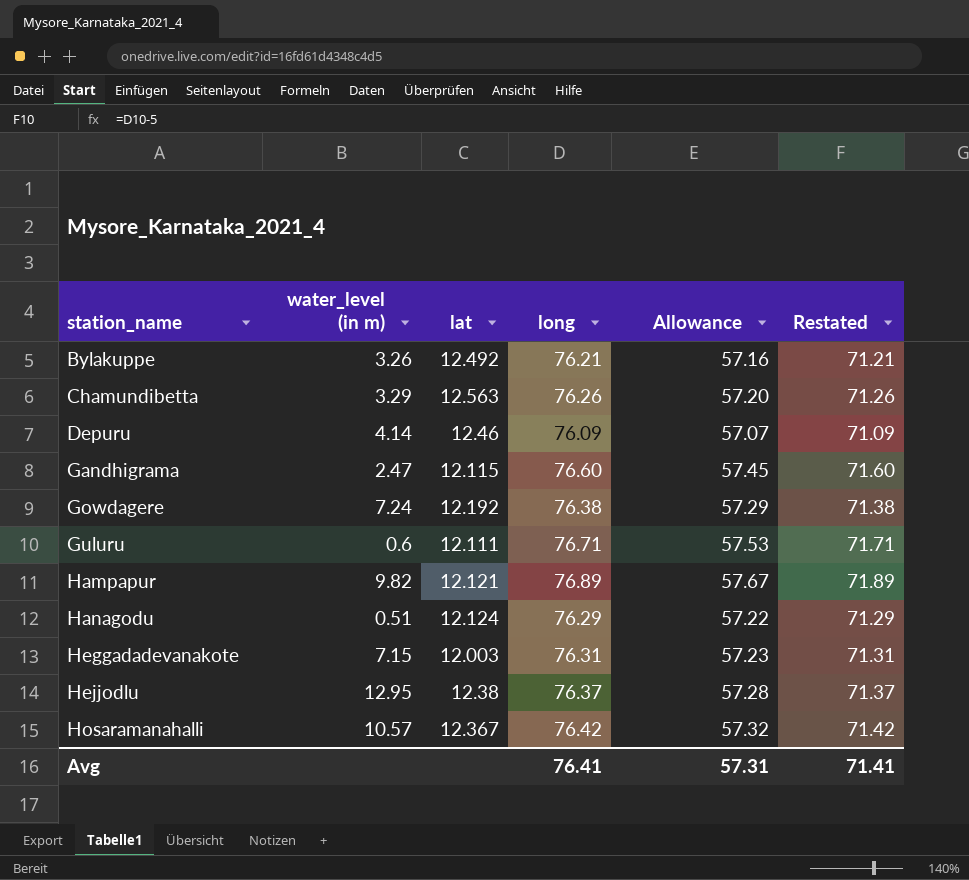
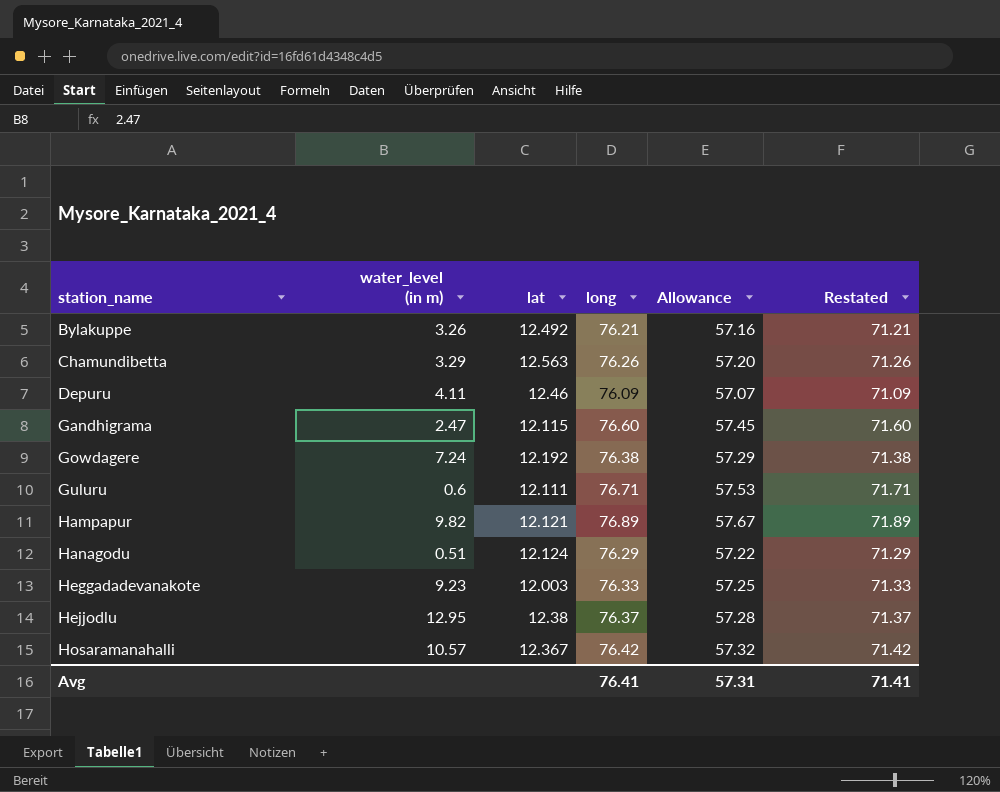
Depuru | water_level (in m): 4.14 -> 4.11
Heggadadevanakote | water_level (in m): 7.15 -> 9.23
Heggadadevanakote | long: 76.31 -> 76.33
Heggadadevanakote | Allowance: 57.23 -> 57.25
Heggadadevanakote | Restated: 71.31 -> 71.33

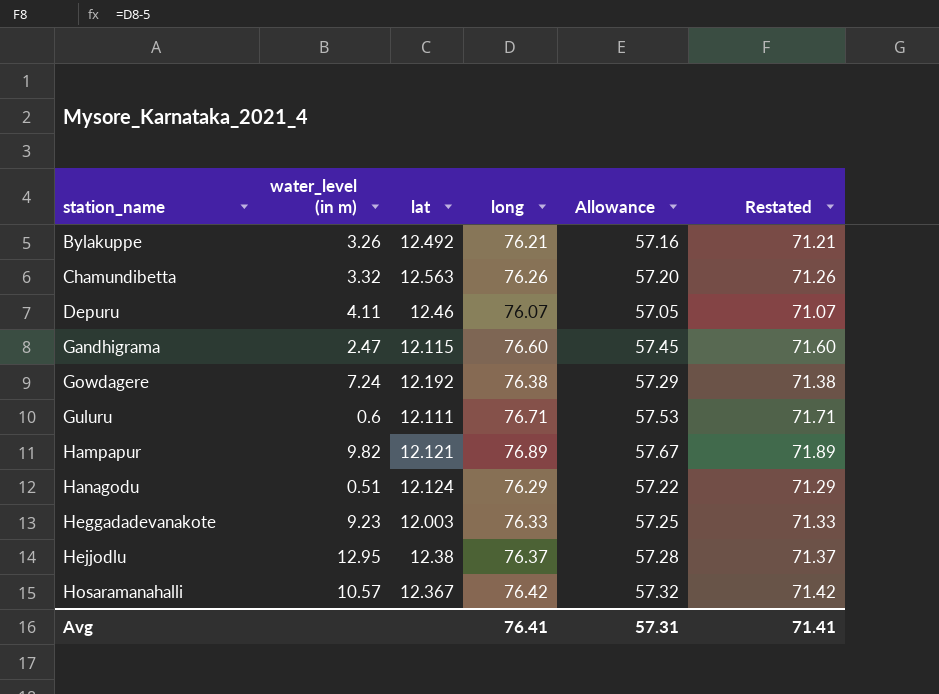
Chamundibetta | water_level (in m): 3.29 -> 3.32
Depuru | long: 76.09 -> 76.07
Depuru | Allowance: 57.07 -> 57.05
Depuru | Restated: 71.09 -> 71.07

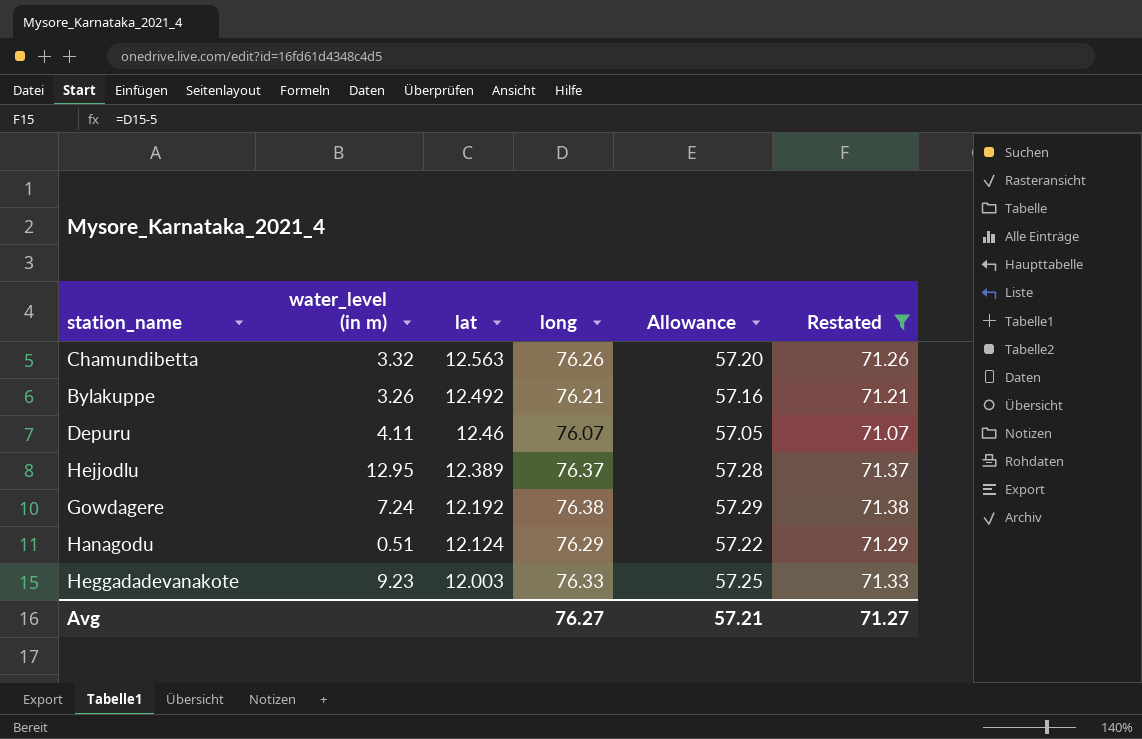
filter: none -> Restated <= 71.38
row order: station_name ascending -> lat descending
Hejjodlu | lat: 12.38 -> 12.389
Avg | long: 76.41 -> 76.27
Avg | Allowance: 57.31 -> 57.21
Avg | Restated: 71.41 -> 71.27

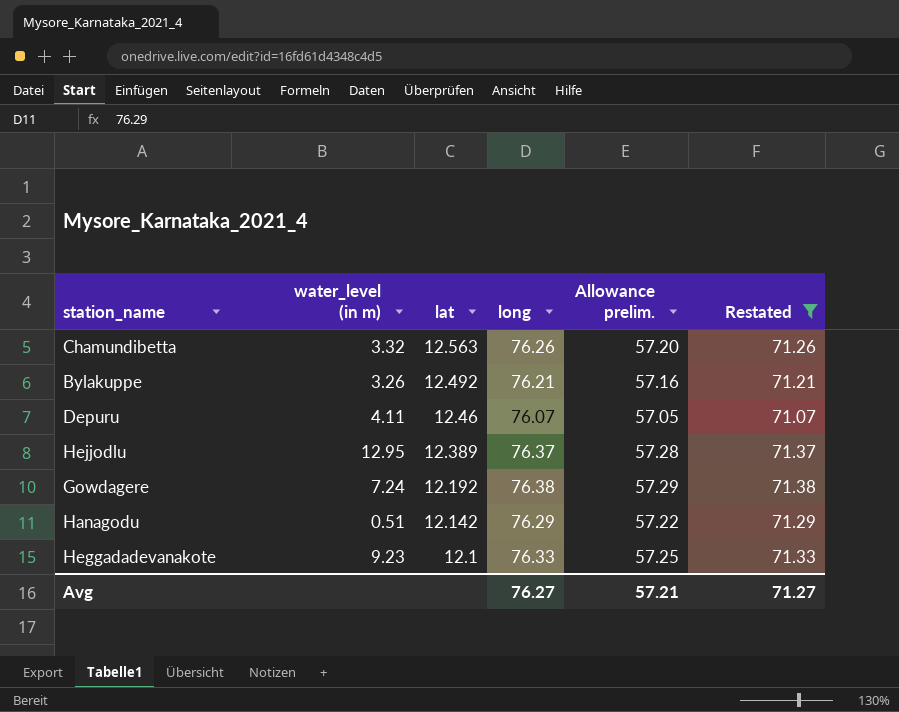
column name: Allowance -> Allowance prelim.
Hanagodu | lat: 12.124 -> 12.142
Heggadadevanakote | lat: 12.003 -> 12.1

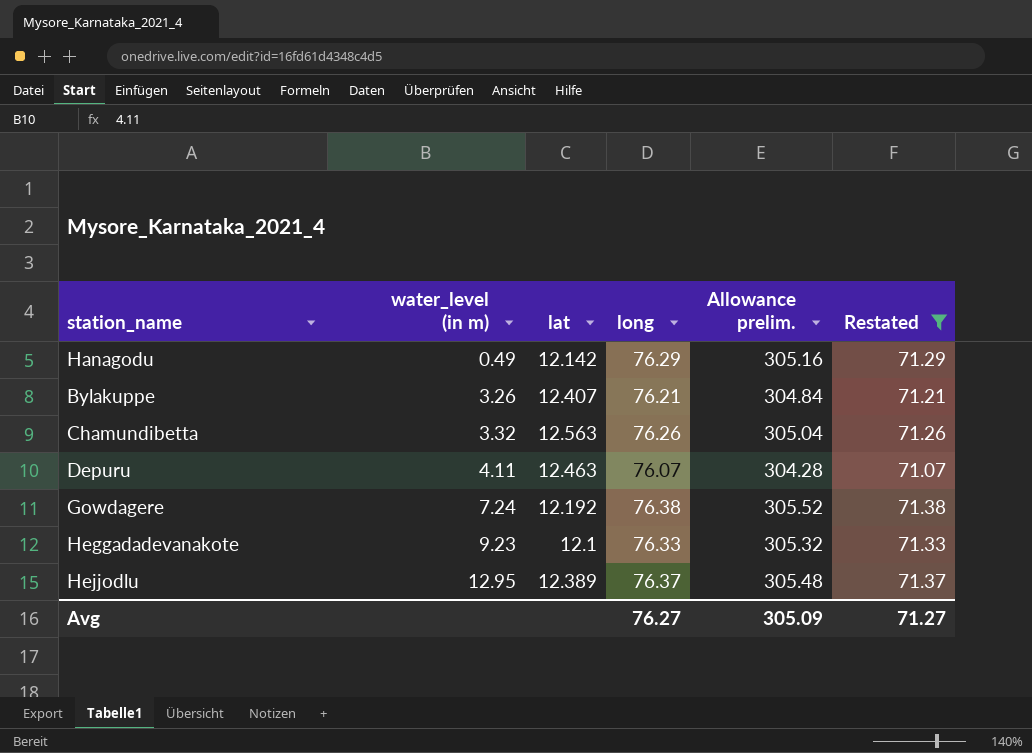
row order: lat descending -> water_level (in m) ascending
column Allowance prelim. | formula: [long] * 0.75 -> [long] * 4
Hanagodu | water_level (in m): 0.51 -> 0.49
Bylakuppe | lat: 12.492 -> 12.407
Depuru | lat: 12.46 -> 12.463
Avg | Allowance prelim.: 57.21 -> 305.09

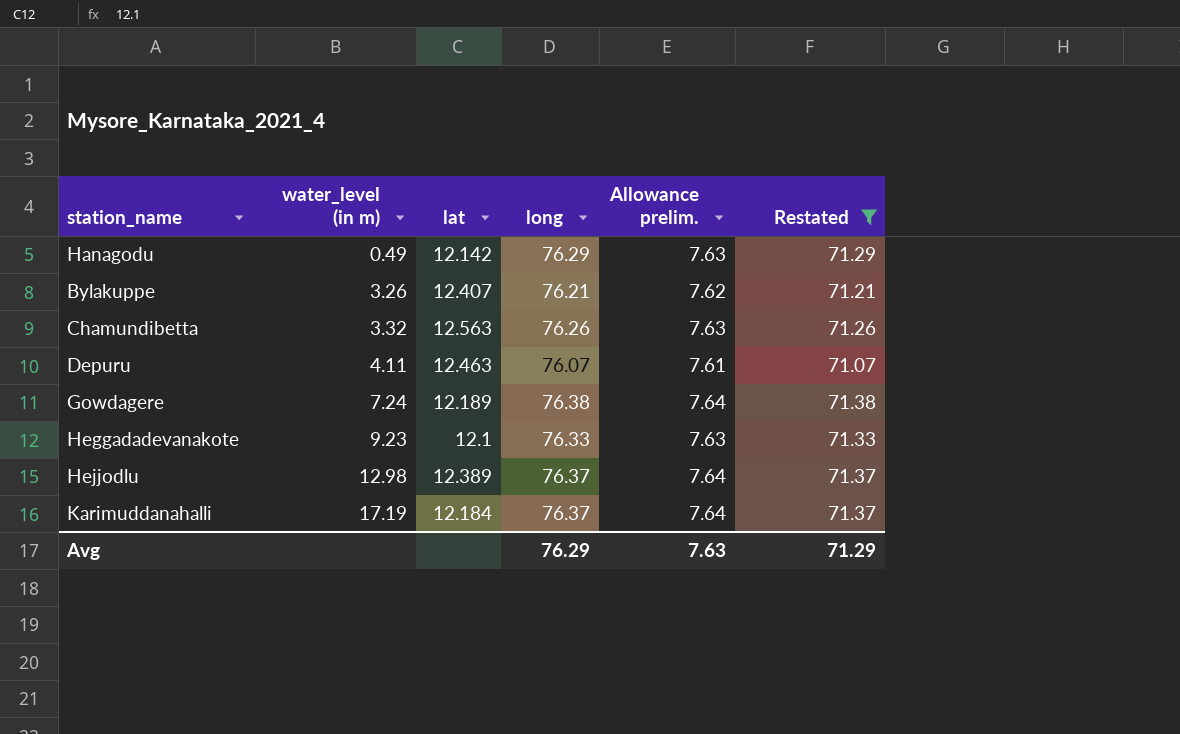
column Allowance prelim. | formula: [long] * 4 -> [long] * 0.1
Gowdagere | lat: 12.192 -> 12.189
Hejjodlu | water_level (in m): 12.95 -> 12.98
row Karimuddanahalli: none -> 17.19 | 12.184 | 76.37 | 7.64 | 71.37
Avg | long: 76.27 -> 76.29
Avg | Allowance prelim.: 305.09 -> 7.63
Avg | Restated: 71.27 -> 71.29

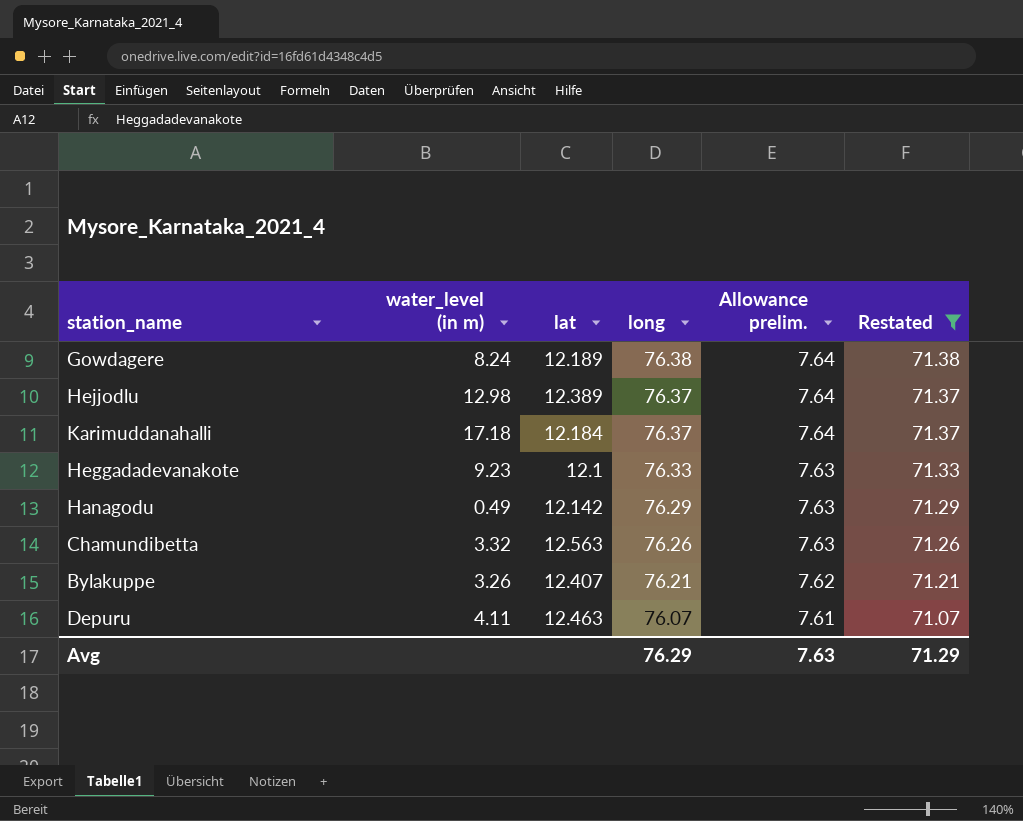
row order: water_level (in m) ascending -> long descending
Gowdagere | water_level (in m): 7.24 -> 8.24
Karimuddanahalli | water_level (in m): 17.19 -> 17.18

